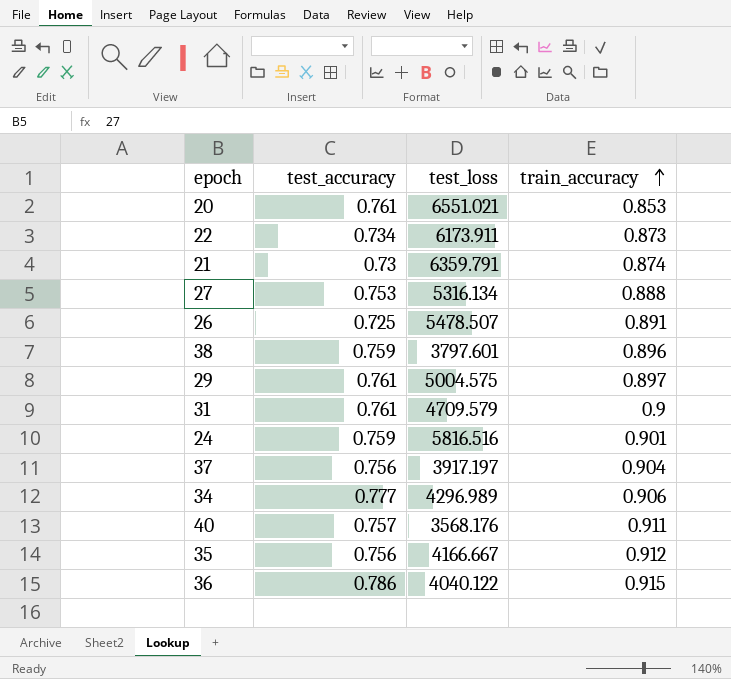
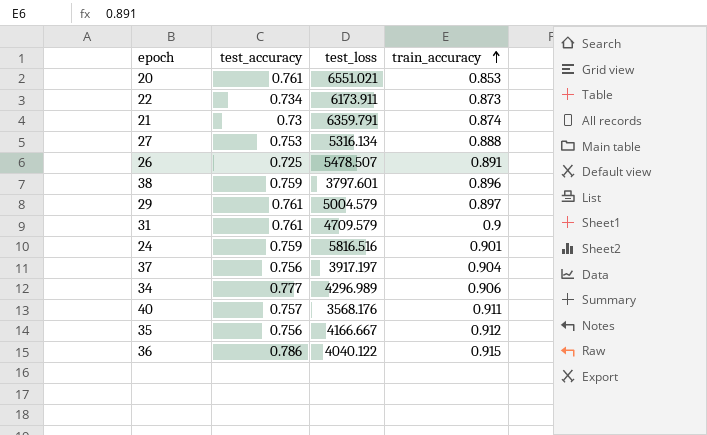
29 | test_loss: 5004.575 -> 5004.579

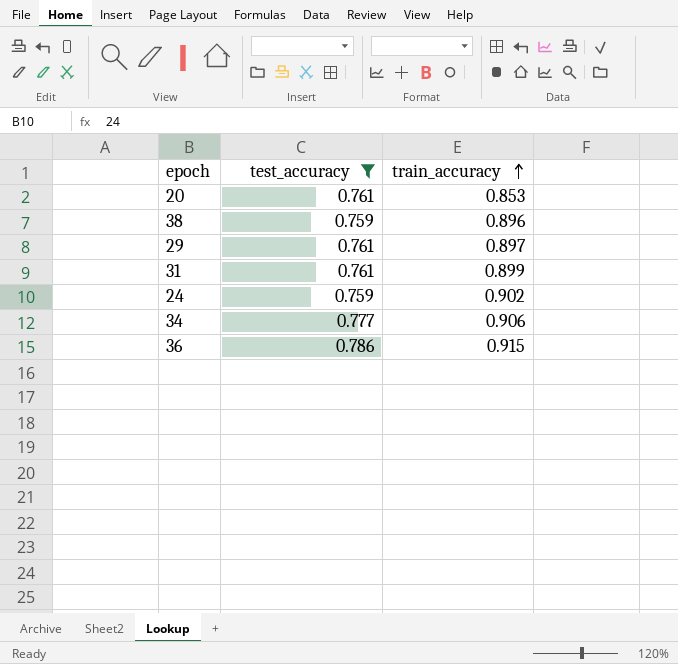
filter: none -> test_accuracy >= 0.759
column test_loss | position: 3 -> none
31 | train_accuracy: 0.9 -> 0.899
24 | train_accuracy: 0.901 -> 0.902

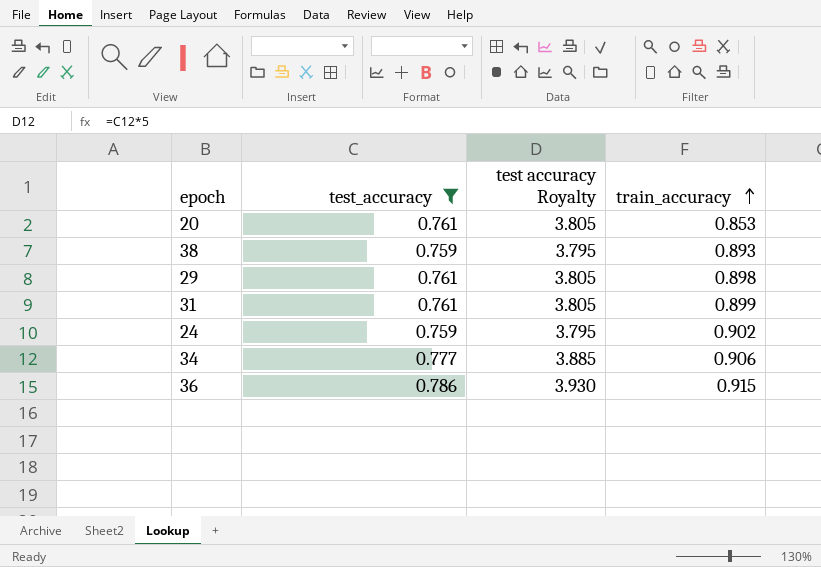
column test accuracy Royalty | formula: none -> [test_accuracy] * 5
38 | train_accuracy: 0.896 -> 0.893
29 | train_accuracy: 0.897 -> 0.898

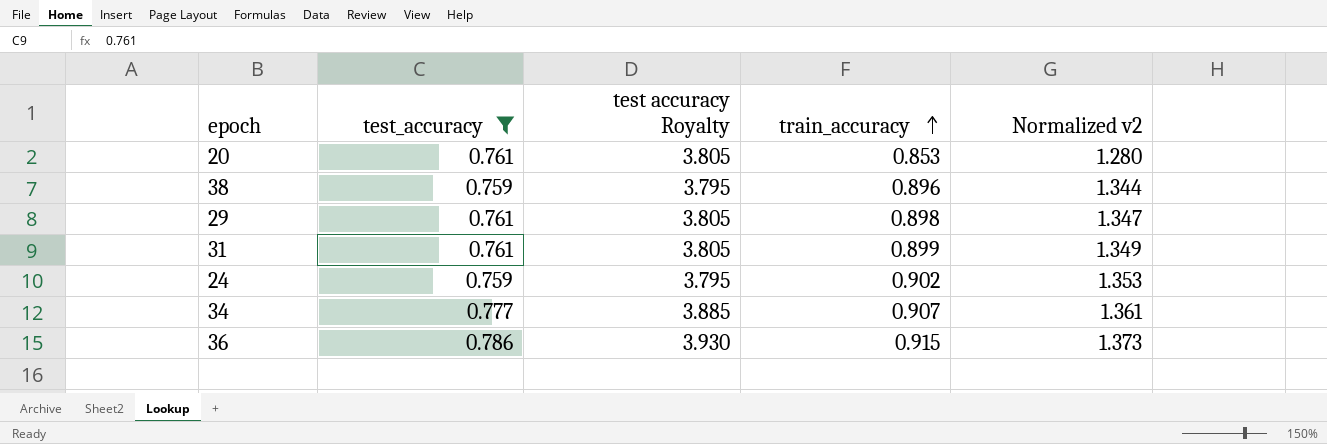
column Normalized v2 | formula: none -> [train_accuracy] * 1.5
38 | train_accuracy: 0.893 -> 0.896
34 | train_accuracy: 0.906 -> 0.907

